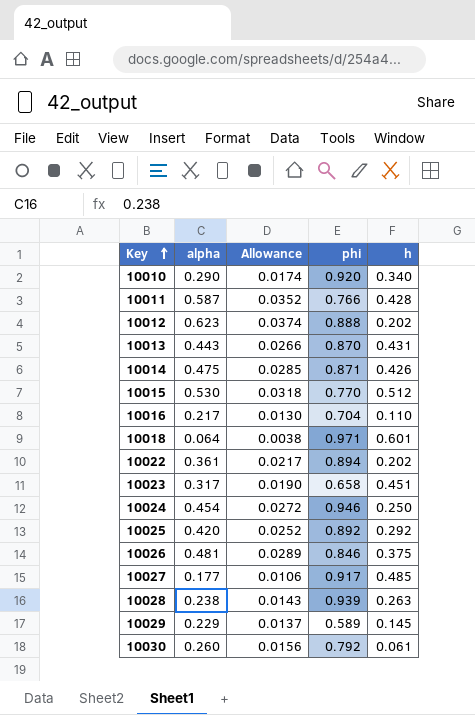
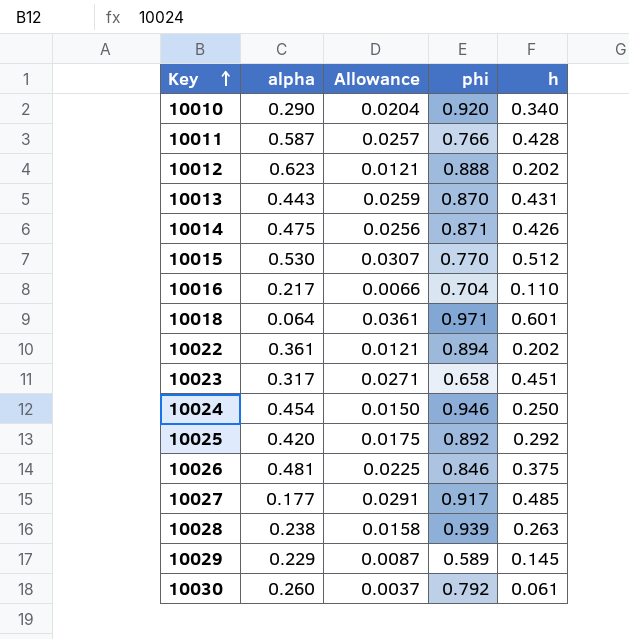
column Allowance | formula: [alpha] * 0.06 -> [h] * 0.06

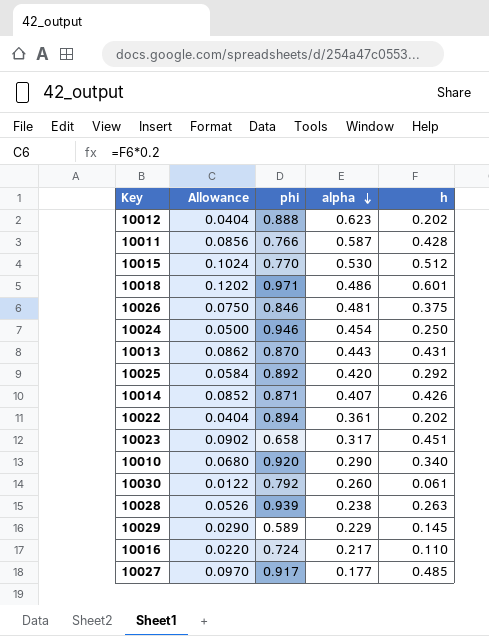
row order: Key ascending -> alpha descending
column Allowance | formula: [h] * 0.06 -> [h] * 0.2
column alpha | position: 2 -> 4
10018 | alpha: 0.064 -> 0.486
10014 | alpha: 0.475 -> 0.407
10016 | phi: 0.704 -> 0.724

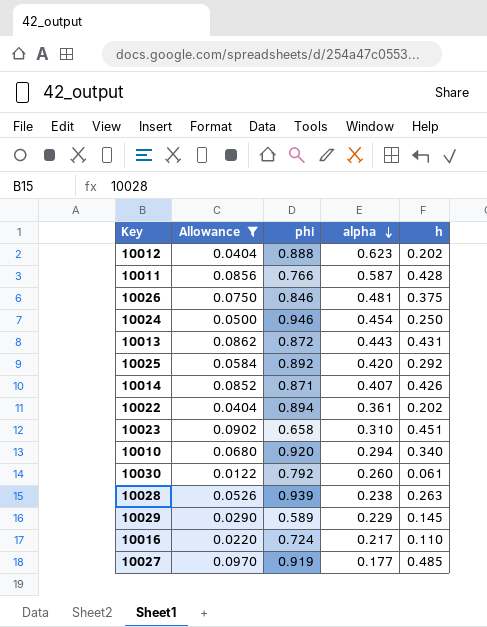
filter: none -> Allowance <= 0.0970
10013 | phi: 0.870 -> 0.872
10023 | alpha: 0.317 -> 0.310
10010 | alpha: 0.290 -> 0.294
10027 | phi: 0.917 -> 0.919

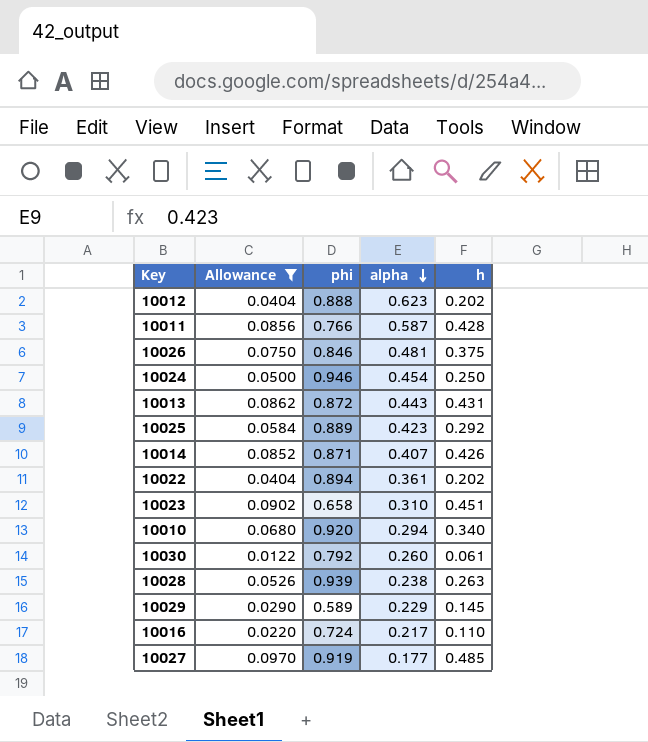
10025 | phi: 0.892 -> 0.889
10025 | alpha: 0.420 -> 0.423

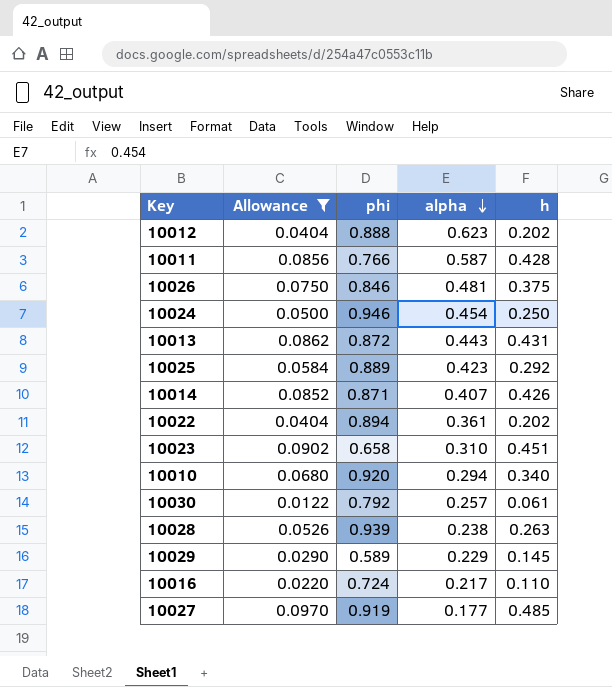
10030 | alpha: 0.260 -> 0.257

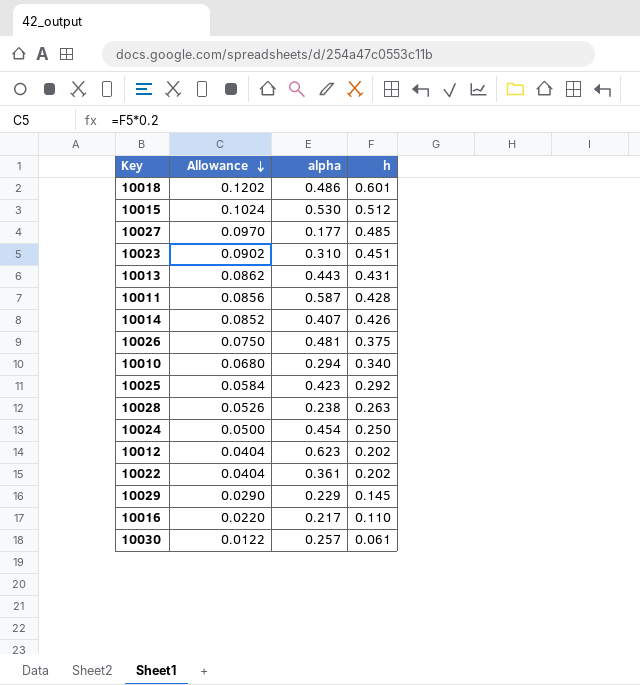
filter: Allowance <= 0.0970 -> none
row order: alpha descending -> Allowance descending
column phi | position: 3 -> none

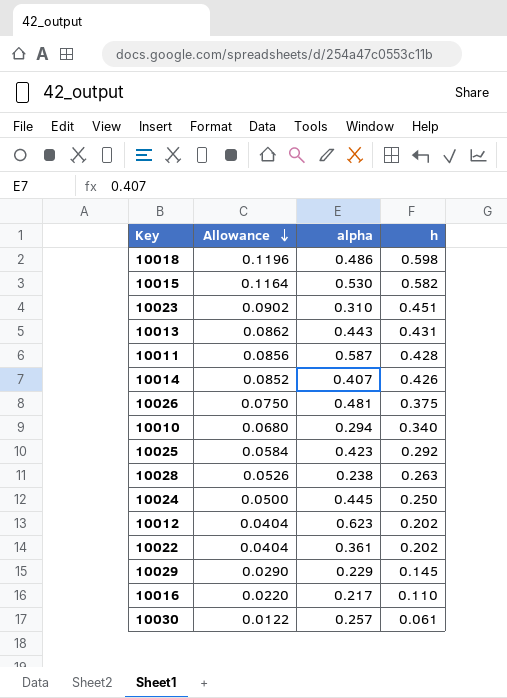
row 10027: 0.0970 | 0.177 | 0.485 -> none
10018 | Allowance: 0.1202 -> 0.1196
10018 | h: 0.601 -> 0.598
10015 | Allowance: 0.1024 -> 0.1164
10015 | h: 0.512 -> 0.582
10024 | alpha: 0.454 -> 0.445

